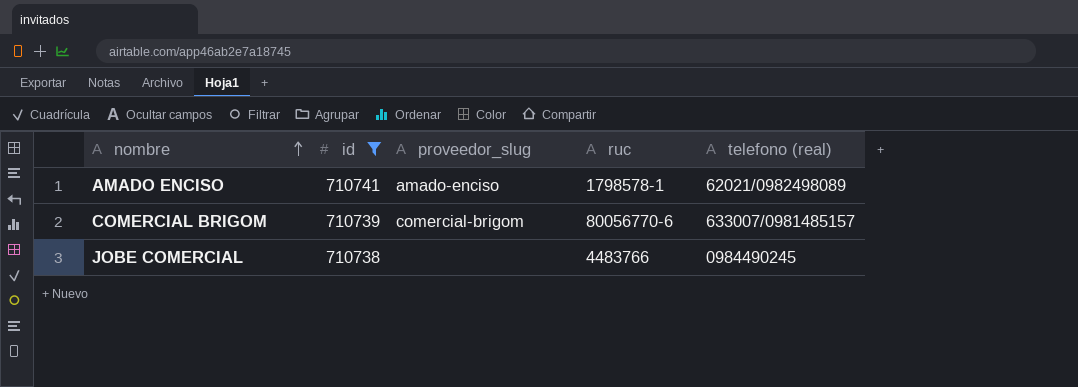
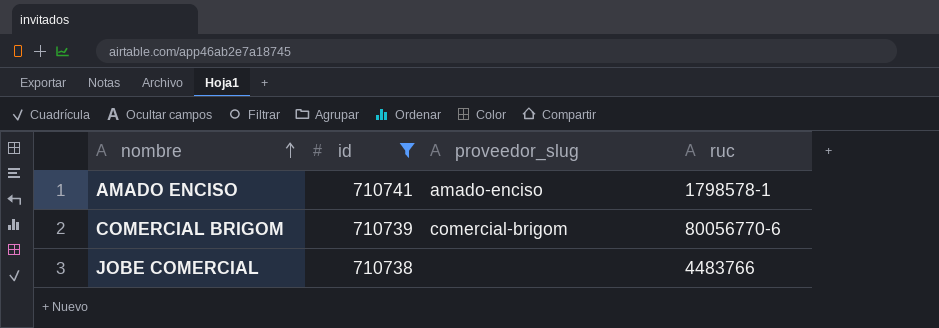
column telefono (real) | position: 5 -> none

